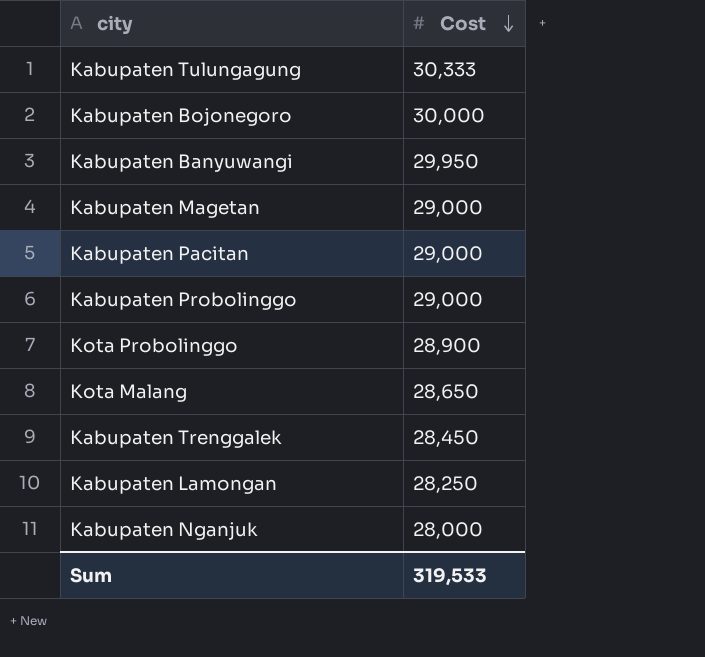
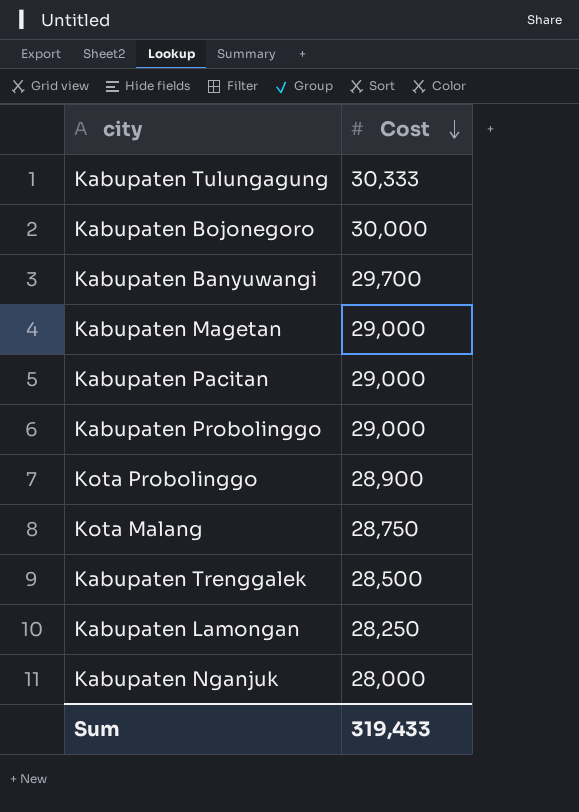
Kabupaten Banyuwangi | Cost: 29,950 -> 29,700
Kota Malang | Cost: 28,650 -> 28,750
Kabupaten Trenggalek | Cost: 28,450 -> 28,500
Sum | Cost: 319,533 -> 319,433

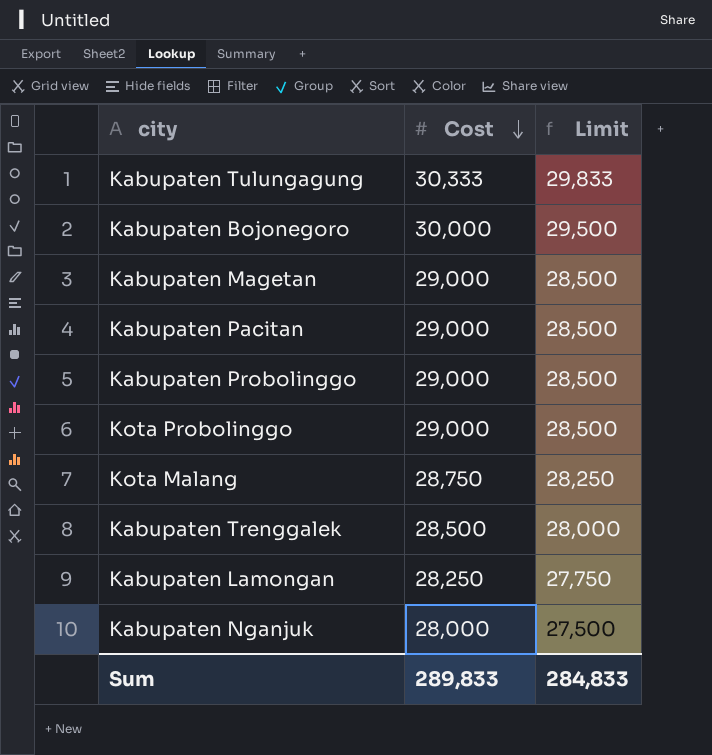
column Limit | formula: none -> [Cost] - 500
row Kabupaten Banyuwangi: 29,700 -> none
Kota Probolinggo | Cost: 28,900 -> 29,000
Sum | Cost: 319,433 -> 289,833

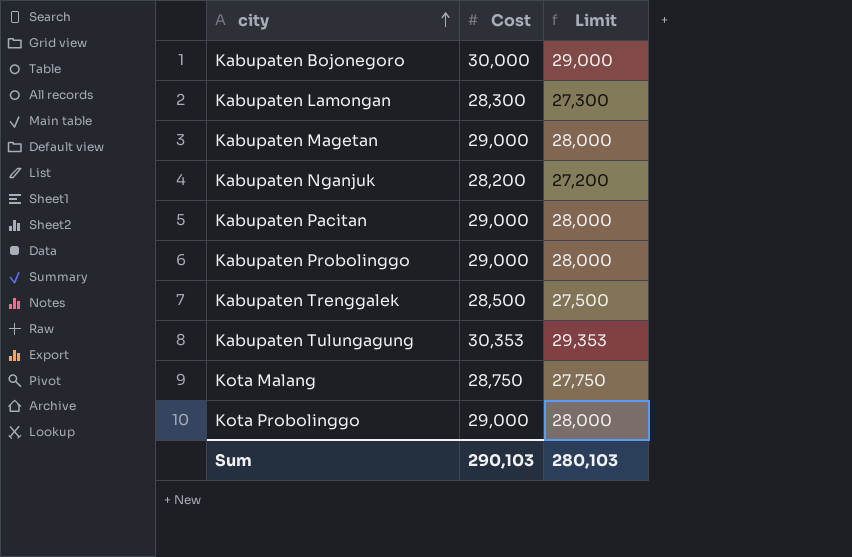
row order: Cost descending -> city ascending
column Limit | formula: [Cost] - 500 -> [Cost] - 1000
Kabupaten Lamongan | Cost: 28,250 -> 28,300
Kabupaten Nganjuk | Cost: 28,000 -> 28,200
Kabupaten Tulungagung | Cost: 30,333 -> 30,353
Sum | Cost: 289,833 -> 290,103
Sum | Limit: 284,833 -> 280,103

